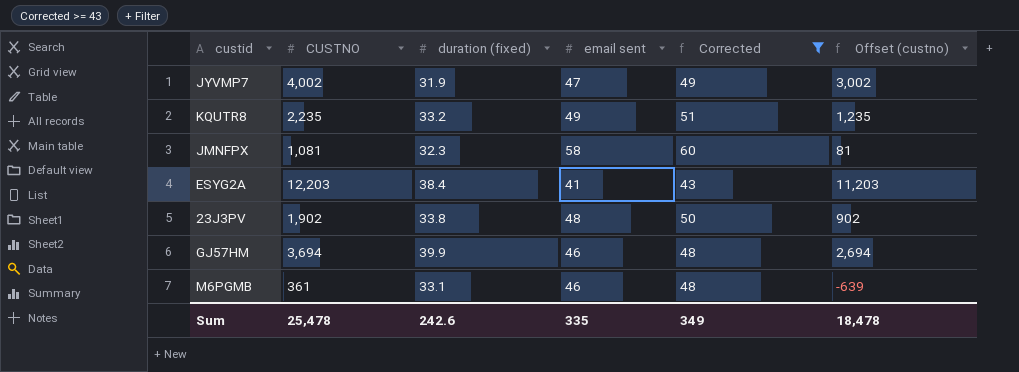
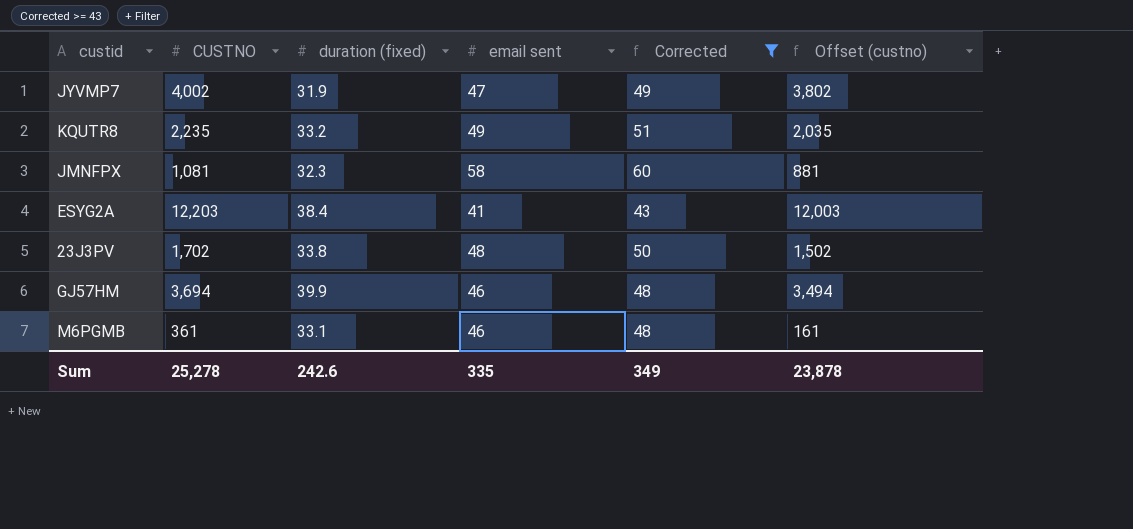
column Offset (custno) | formula: [CUSTNO] - 1000 -> [CUSTNO] - 200
23J3PV | CUSTNO: 1,902 -> 1,702
Sum | CUSTNO: 25,478 -> 25,278
Sum | Offset (custno): 18,478 -> 23,878

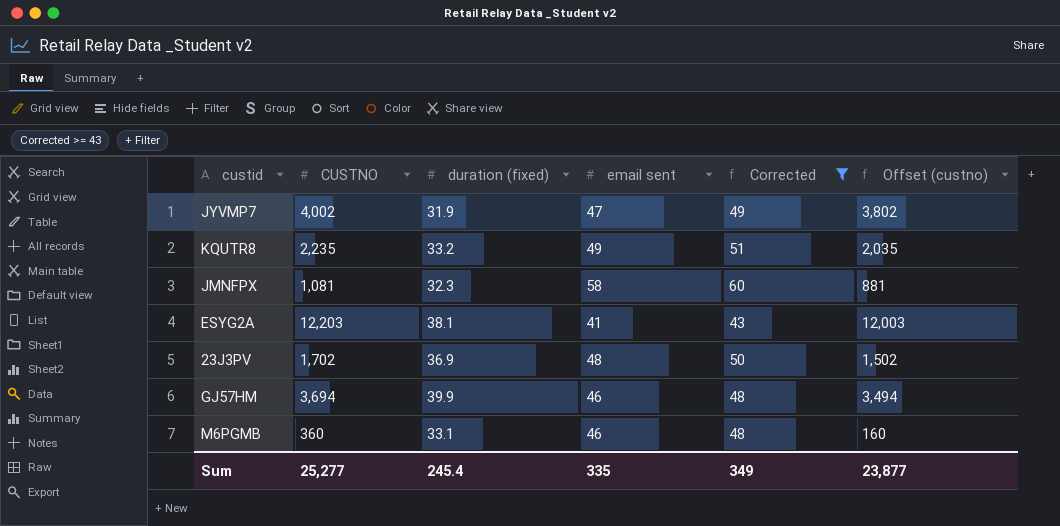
ESYG2A | duration (fixed): 38.4 -> 38.1
23J3PV | duration (fixed): 33.8 -> 36.9
M6PGMB | CUSTNO: 361 -> 360
M6PGMB | Offset (custno): 161 -> 160
Sum | CUSTNO: 25,278 -> 25,277
Sum | duration (fixed): 242.6 -> 245.4
Sum | Offset (custno): 23,878 -> 23,877

